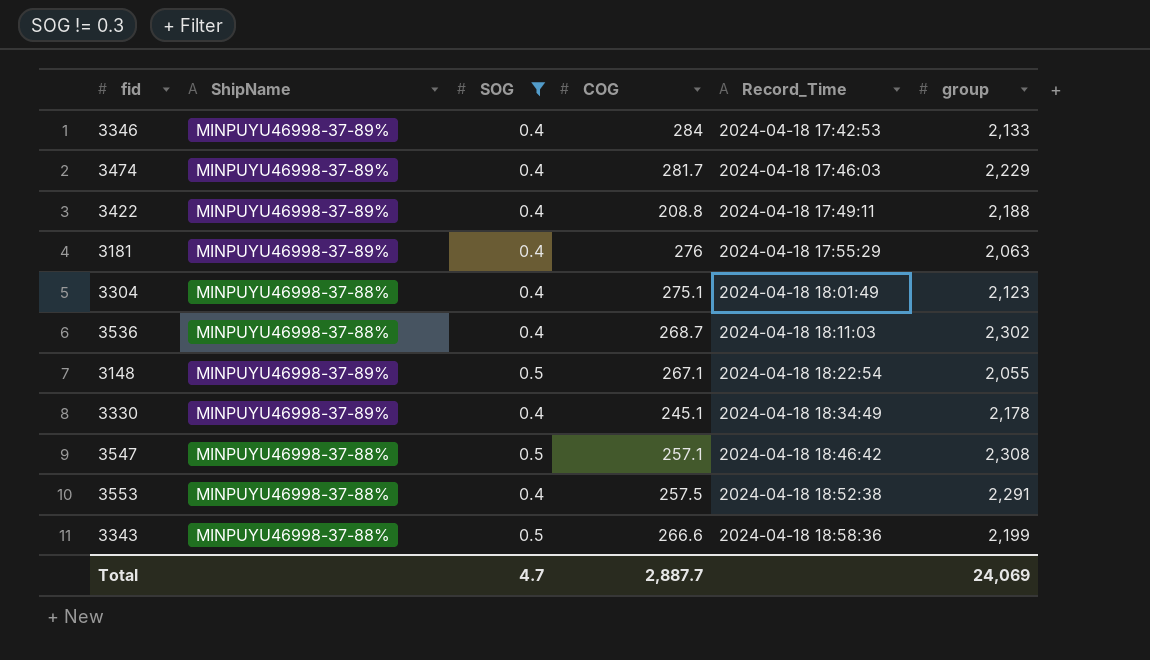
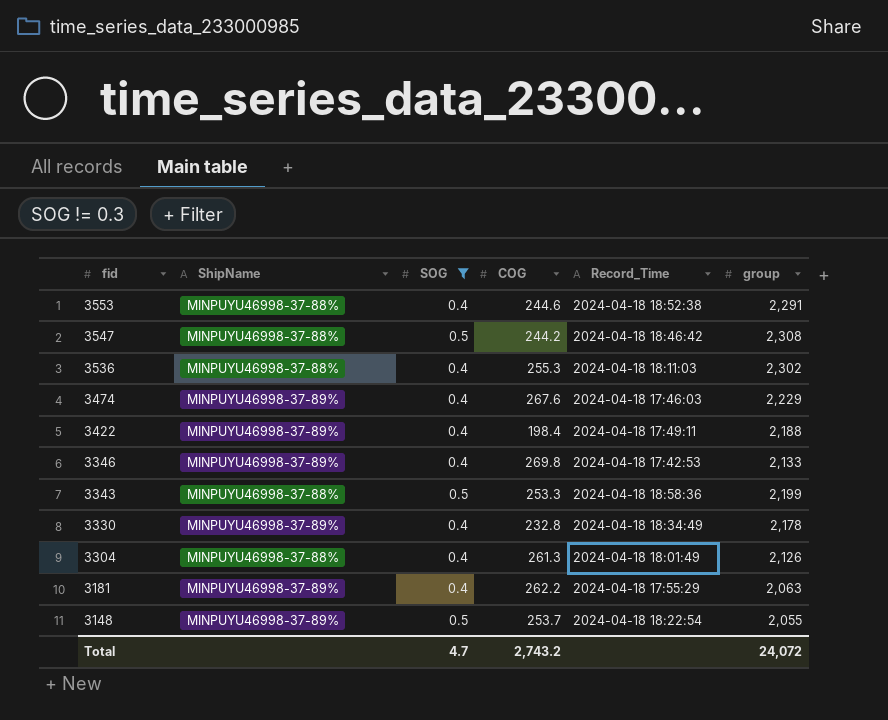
row order: Record_Time ascending -> fid descending
3553 | COG: 257.5 -> 244.6
3547 | COG: 257.1 -> 244.2
3536 | COG: 268.7 -> 255.3
3474 | COG: 281.7 -> 267.6
3422 | COG: 208.8 -> 198.4
3346 | COG: 284 -> 269.8
3343 | COG: 266.6 -> 253.3
3330 | COG: 245.1 -> 232.8
3304 | COG: 275.1 -> 261.3
3304 | group: 2,123 -> 2,126
3181 | COG: 276 -> 262.2
3148 | COG: 267.1 -> 253.7
Total | COG: 2,887.7 -> 2,743.2
Total | group: 24,069 -> 24,072

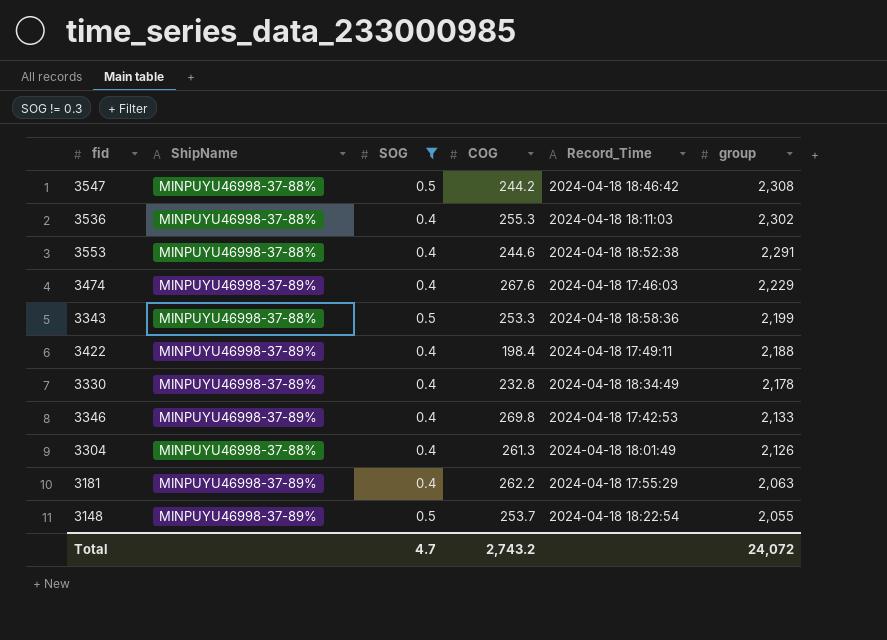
row order: fid descending -> group descending

